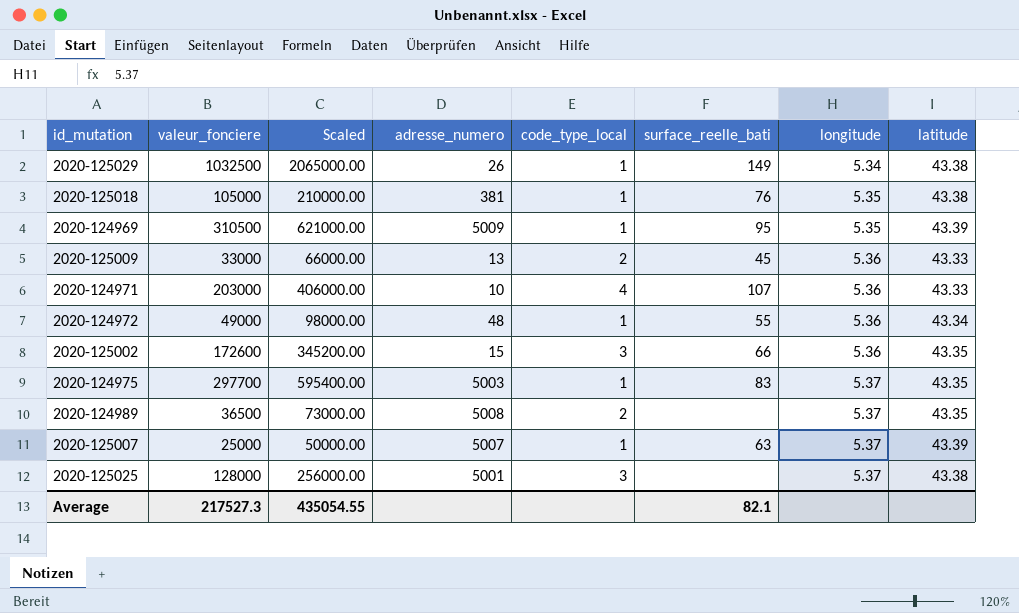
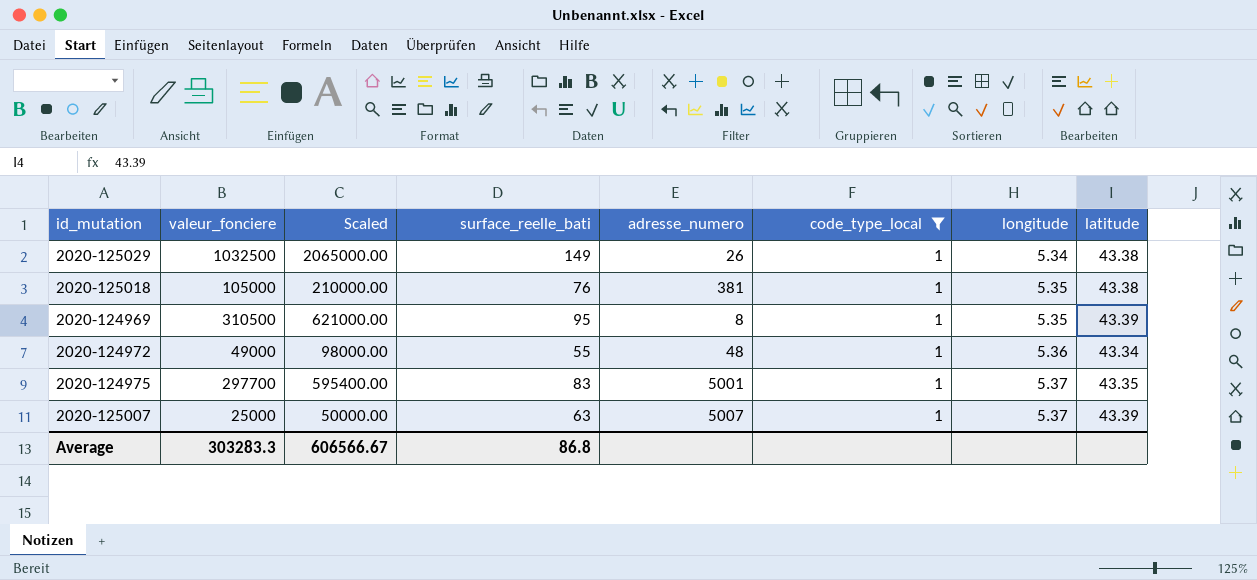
filter: none -> code_type_local = 1
column surface_reelle_bati | position: 6 -> 4
2020-124969 | adresse_numero: 5009 -> 8
2020-124975 | adresse_numero: 5003 -> 5001
Average | valeur_fonciere: 217527.3 -> 303283.3
Average | Scaled: 435054.55 -> 606566.67
Average | surface_reelle_bati: 82.1 -> 86.8

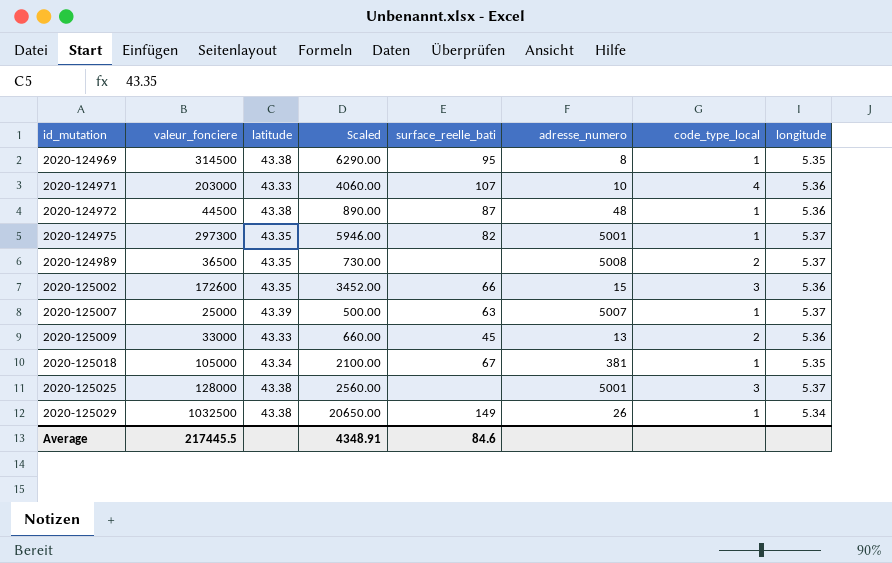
filter: code_type_local = 1 -> none
row order: longitude ascending -> id_mutation ascending
column latitude | position: 8 -> 3
column Scaled | formula: [valeur_fonciere] * 2 -> [valeur_fonciere] * 0.02
2020-124969 | valeur_fonciere: 310500 -> 314500
2020-124969 | latitude: 43.39 -> 43.38
2020-124972 | valeur_fonciere: 49000 -> 44500
2020-124972 | latitude: 43.34 -> 43.38
2020-124972 | surface_reelle_bati: 55 -> 87
2020-124975 | valeur_fonciere: 297700 -> 297300
2020-124975 | surface_reelle_bati: 83 -> 82
2020-125018 | latitude: 43.38 -> 43.34
2020-125018 | surface_reelle_bati: 76 -> 67
Average | valeur_fonciere: 303283.3 -> 217445.5
Average | Scaled: 606566.67 -> 4348.91
Average | surface_reelle_bati: 86.8 -> 84.6

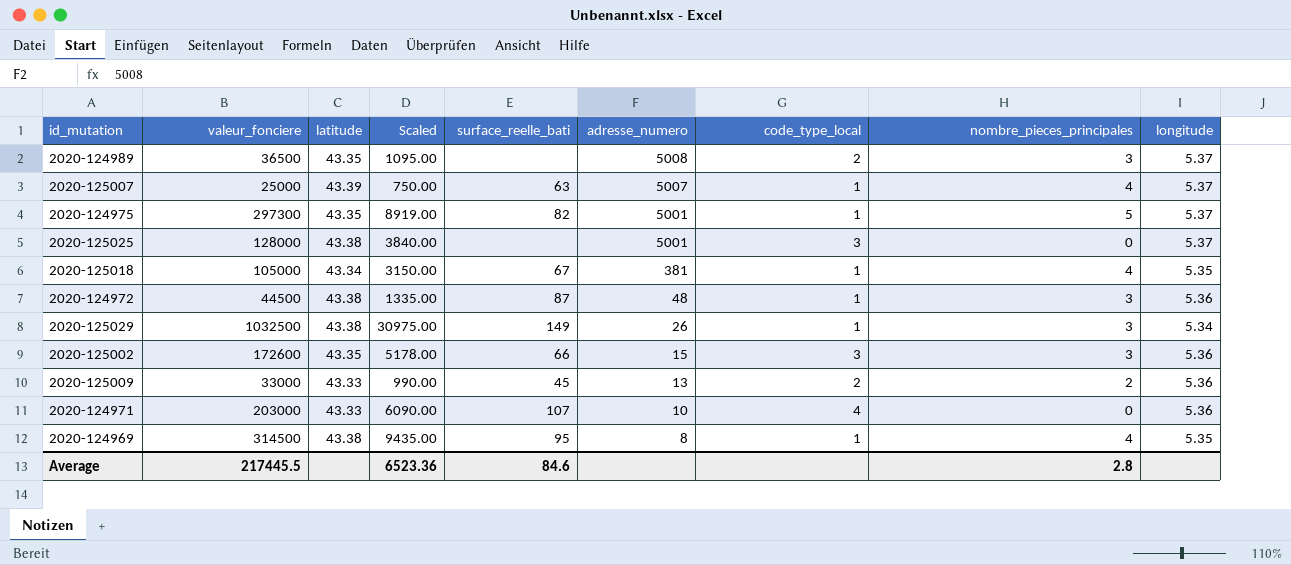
row order: id_mutation ascending -> adresse_numero descending
column Scaled | formula: [valeur_fonciere] * 0.02 -> [valeur_fonciere] * 0.03
column nombre_pieces_principales | position: none -> 8
Average | Scaled: 4348.91 -> 6523.36

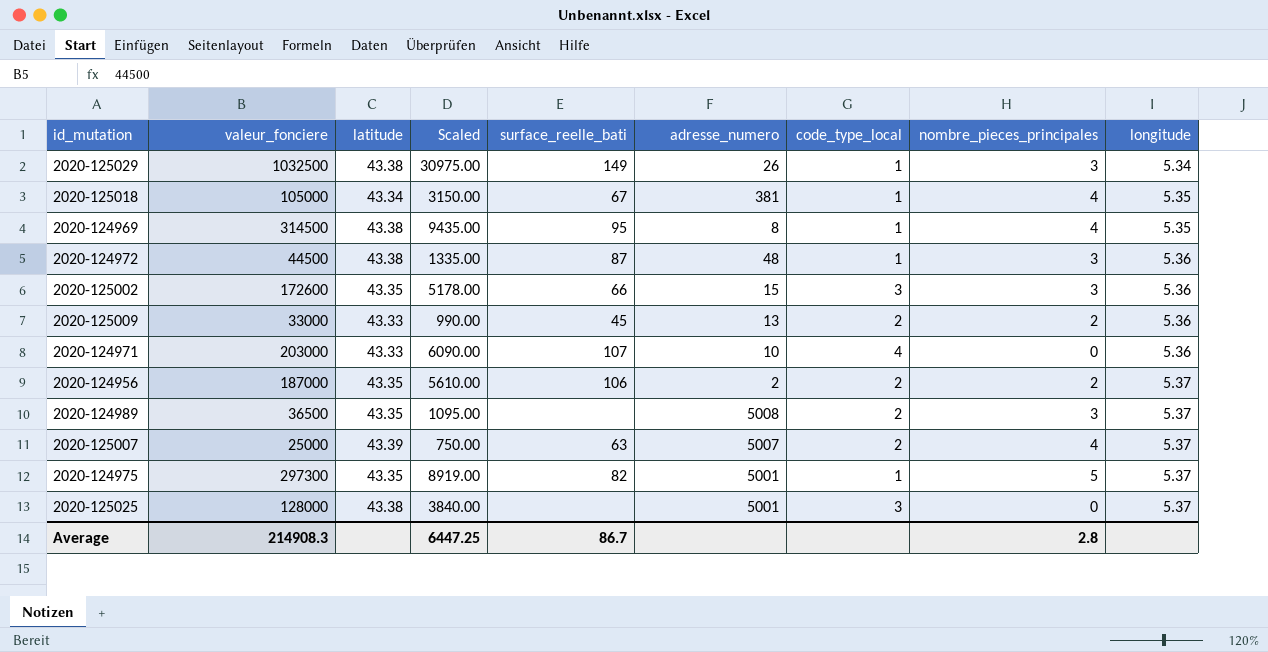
row order: adresse_numero descending -> longitude ascending
row 2020-124956: none -> 187000 | 43.35 | 5610.00 | 106 | 2 | 2 | 2 | 5.37
2020-125007 | code_type_local: 1 -> 2
Average | valeur_fonciere: 217445.5 -> 214908.3
Average | Scaled: 6523.36 -> 6447.25
Average | surface_reelle_bati: 84.6 -> 86.7

